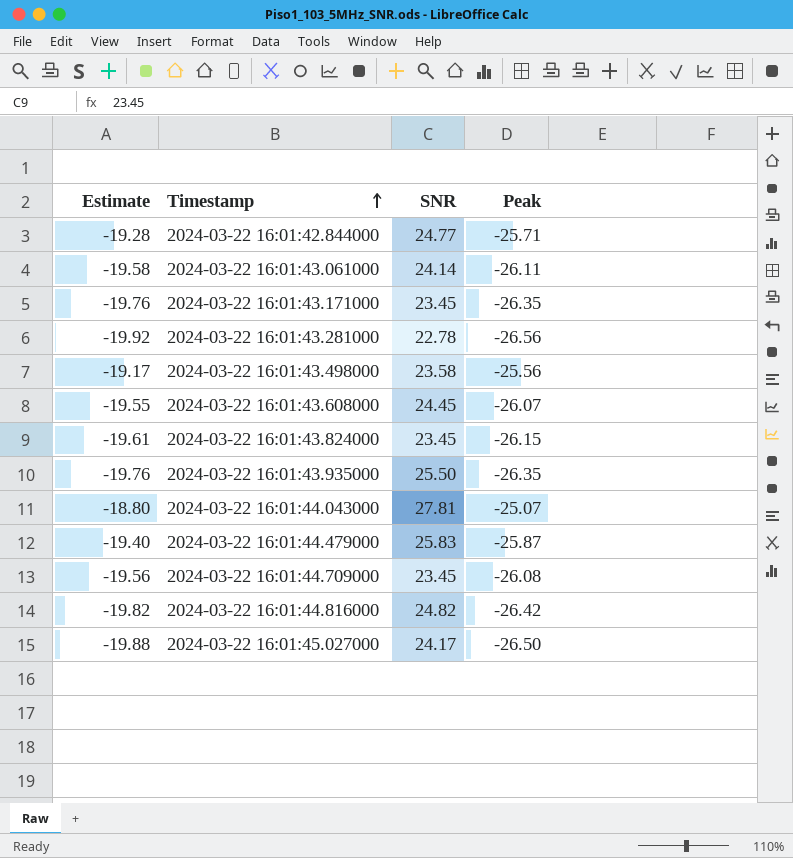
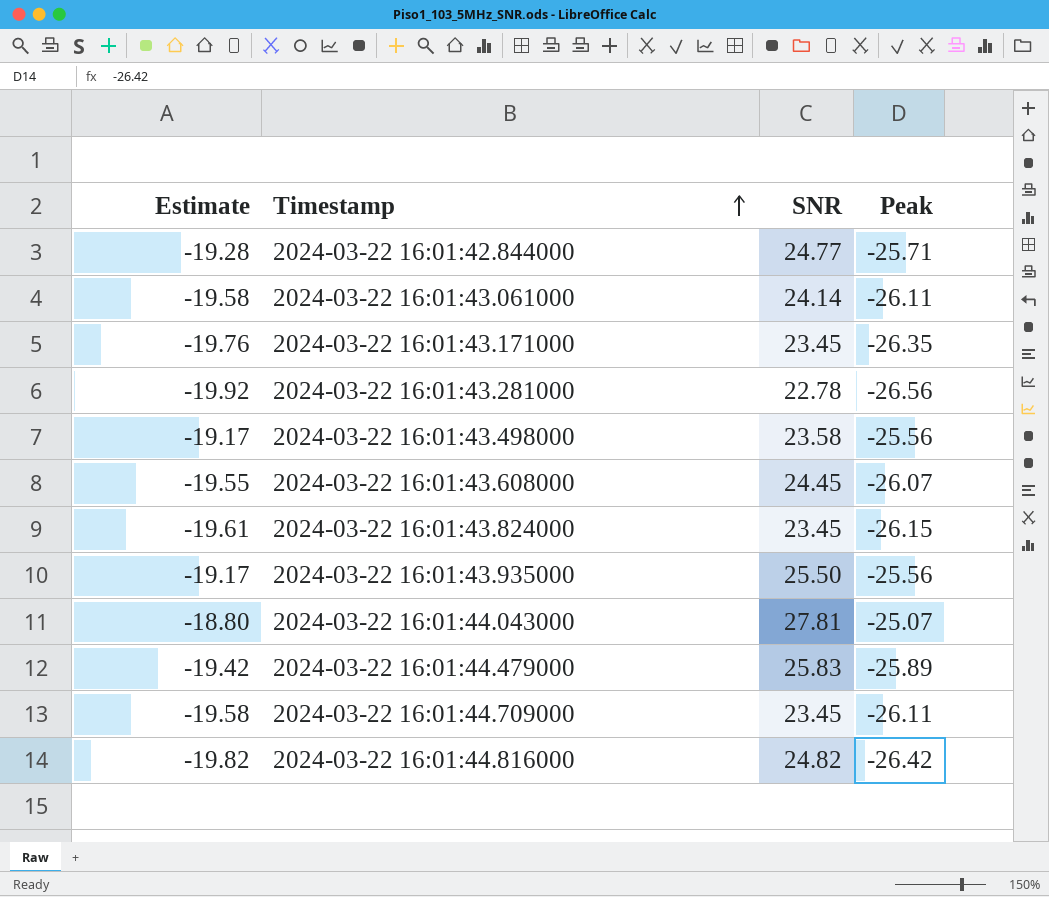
row 2024-03-22 16:01:45.027000: -19.88 | 24.17 | -26.50 -> none
2024-03-22 16:01:43.935000 | Estimate: -19.76 -> -19.17
2024-03-22 16:01:43.935000 | Peak: -26.35 -> -25.56
2024-03-22 16:01:44.479000 | Estimate: -19.40 -> -19.42
2024-03-22 16:01:44.479000 | Peak: -25.87 -> -25.89
2024-03-22 16:01:44.709000 | Estimate: -19.56 -> -19.58
2024-03-22 16:01:44.709000 | Peak: -26.08 -> -26.11

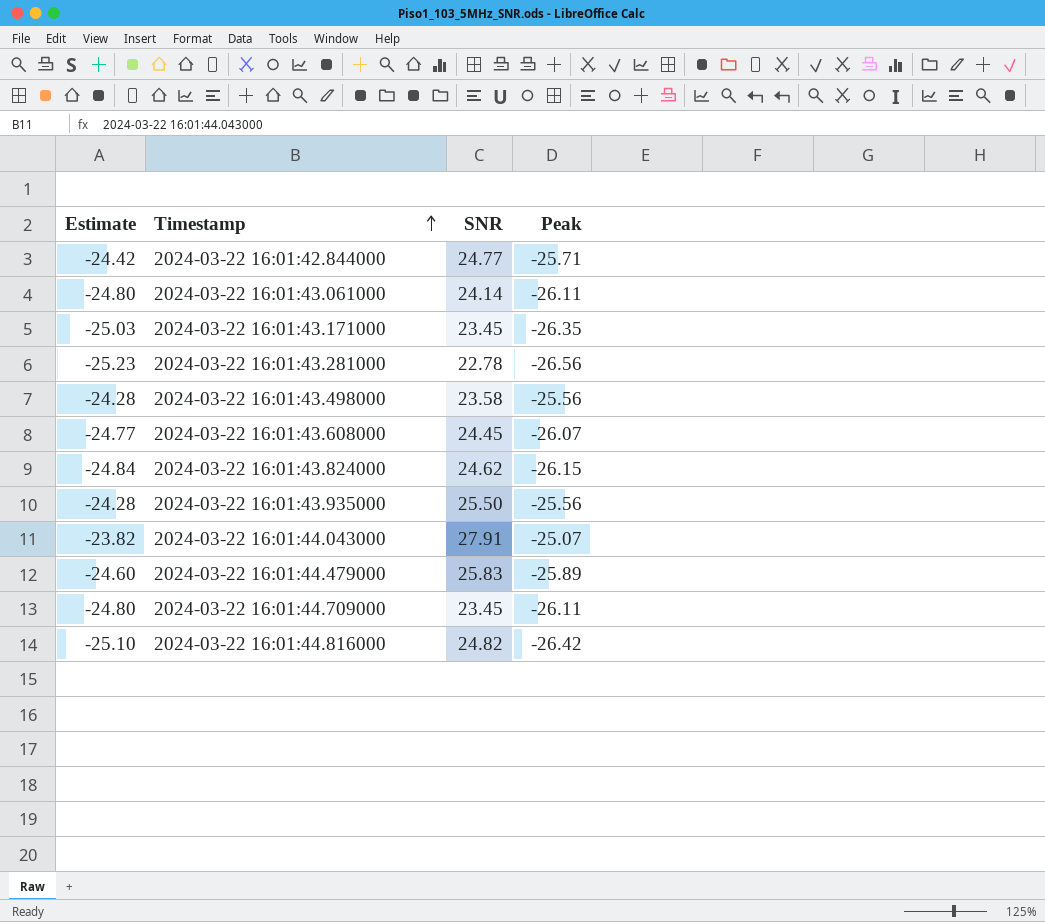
column Estimate | formula: [Peak] * 0.75 -> [Peak] * 0.95
2024-03-22 16:01:43.824000 | SNR: 23.45 -> 24.62
2024-03-22 16:01:44.043000 | SNR: 27.81 -> 27.91

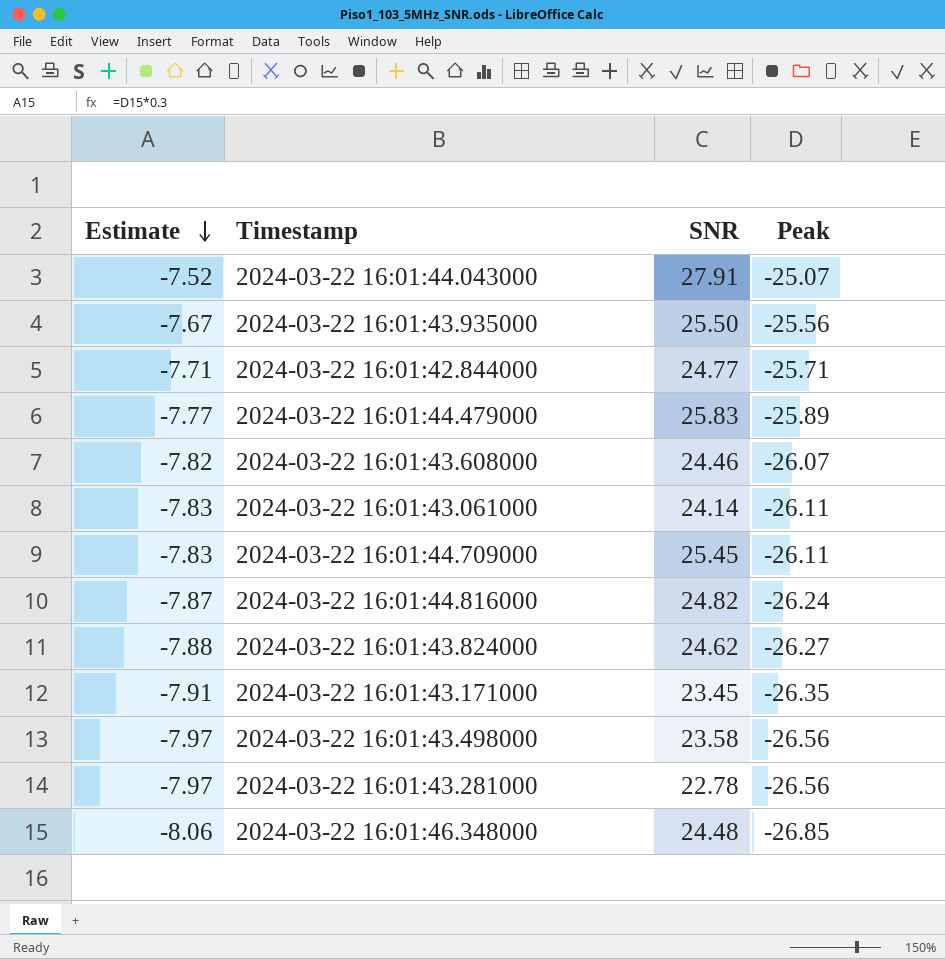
row order: Timestamp ascending -> Estimate descending
column Estimate | formula: [Peak] * 0.95 -> [Peak] * 0.3
2024-03-22 16:01:43.608000 | SNR: 24.45 -> 24.46
2024-03-22 16:01:44.709000 | SNR: 23.45 -> 25.45
2024-03-22 16:01:44.816000 | Peak: -26.42 -> -26.24
2024-03-22 16:01:43.824000 | Peak: -26.15 -> -26.27
2024-03-22 16:01:43.498000 | Peak: -25.56 -> -26.56
row 2024-03-22 16:01:46.348000: none -> -8.06 | 24.48 | -26.85

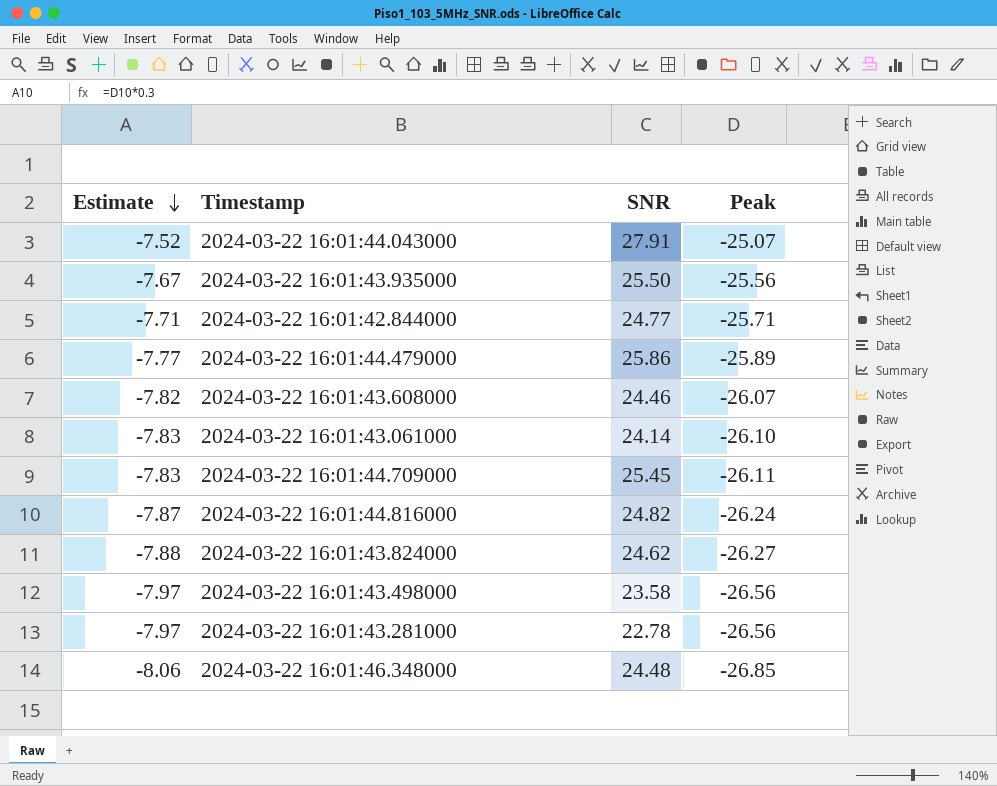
row 2024-03-22 16:01:43.171000: -7.91 | 23.45 | -26.35 -> none
2024-03-22 16:01:44.479000 | SNR: 25.83 -> 25.86
2024-03-22 16:01:43.061000 | Peak: -26.11 -> -26.10

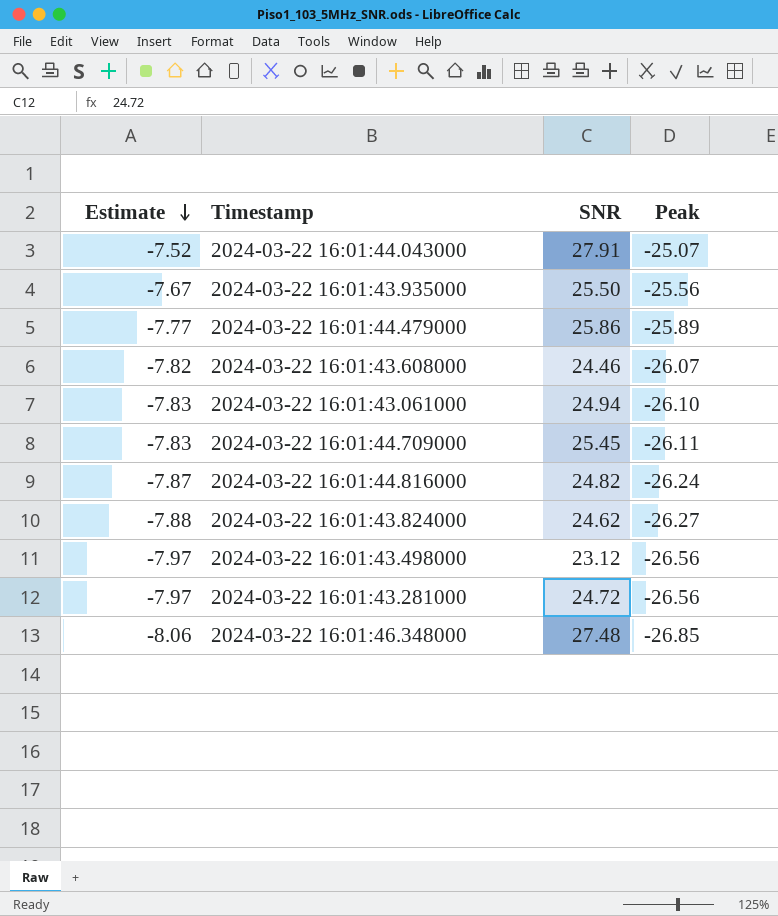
row 2024-03-22 16:01:42.844000: -7.71 | 24.77 | -25.71 -> none
2024-03-22 16:01:43.061000 | SNR: 24.14 -> 24.94
2024-03-22 16:01:43.498000 | SNR: 23.58 -> 23.12
2024-03-22 16:01:43.281000 | SNR: 22.78 -> 24.72
2024-03-22 16:01:46.348000 | SNR: 24.48 -> 27.48

